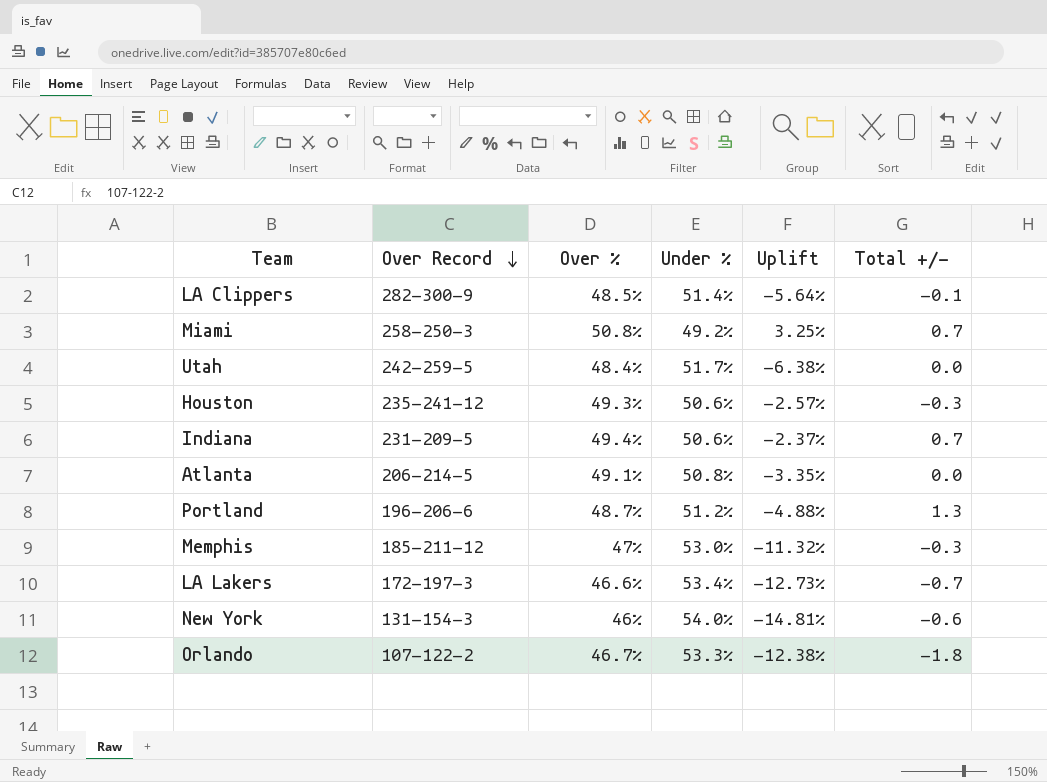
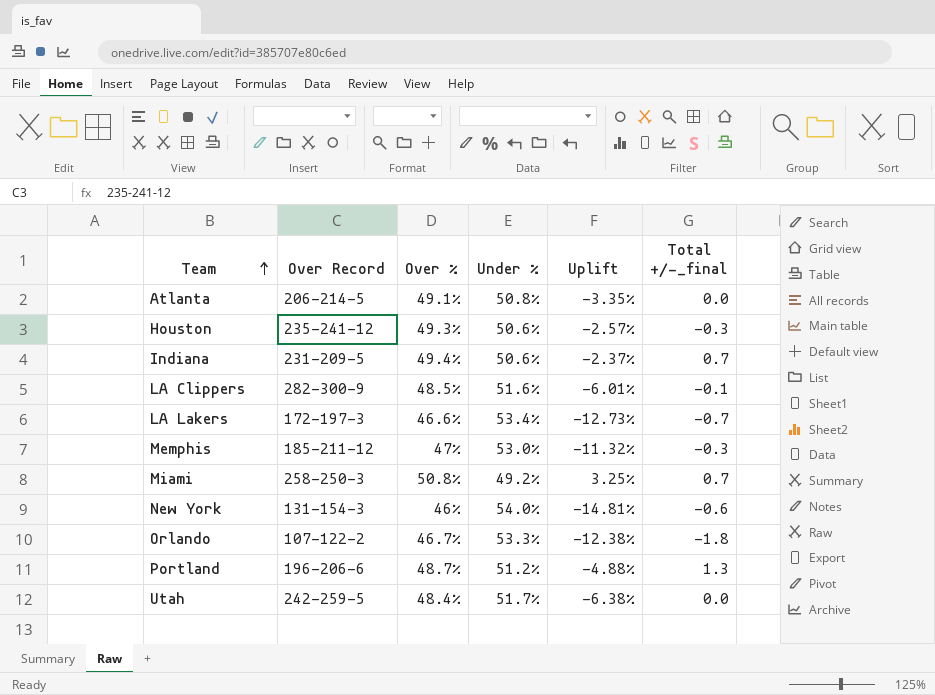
row order: Over Record descending -> Team ascending
column name: Total +/- -> Total +/-_final
LA Clippers | Under %: 51.4% -> 51.6%
LA Clippers | Uplift: -5.64% -> -6.01%

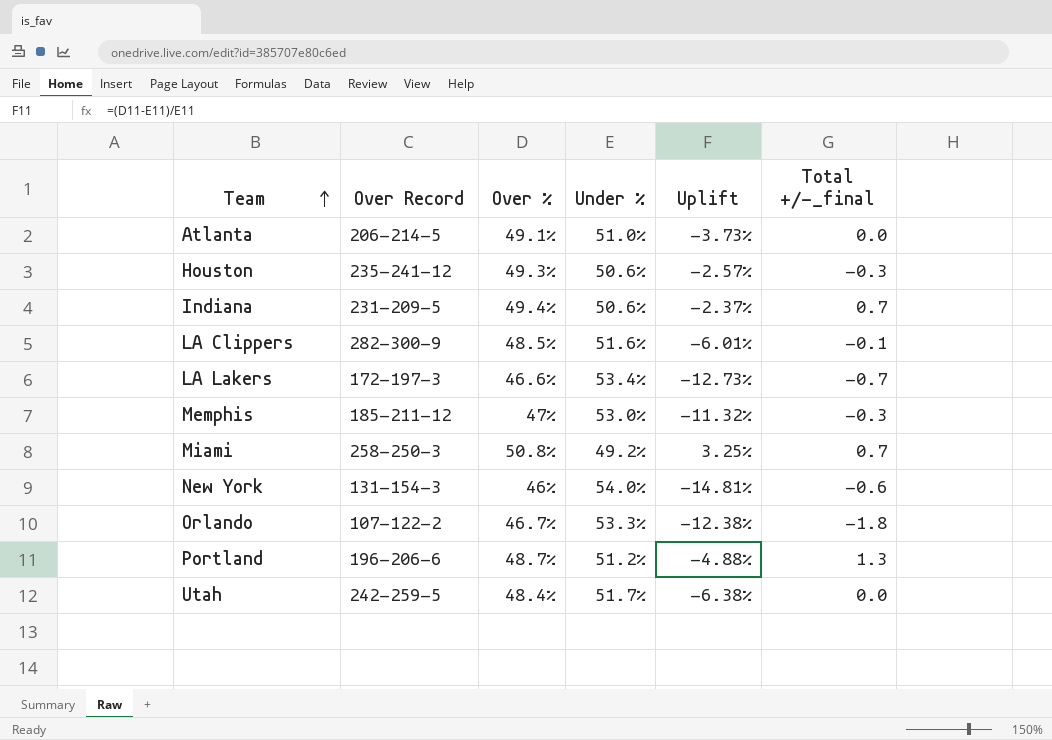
Atlanta | Under %: 50.8% -> 51.0%
Atlanta | Uplift: -3.35% -> -3.73%

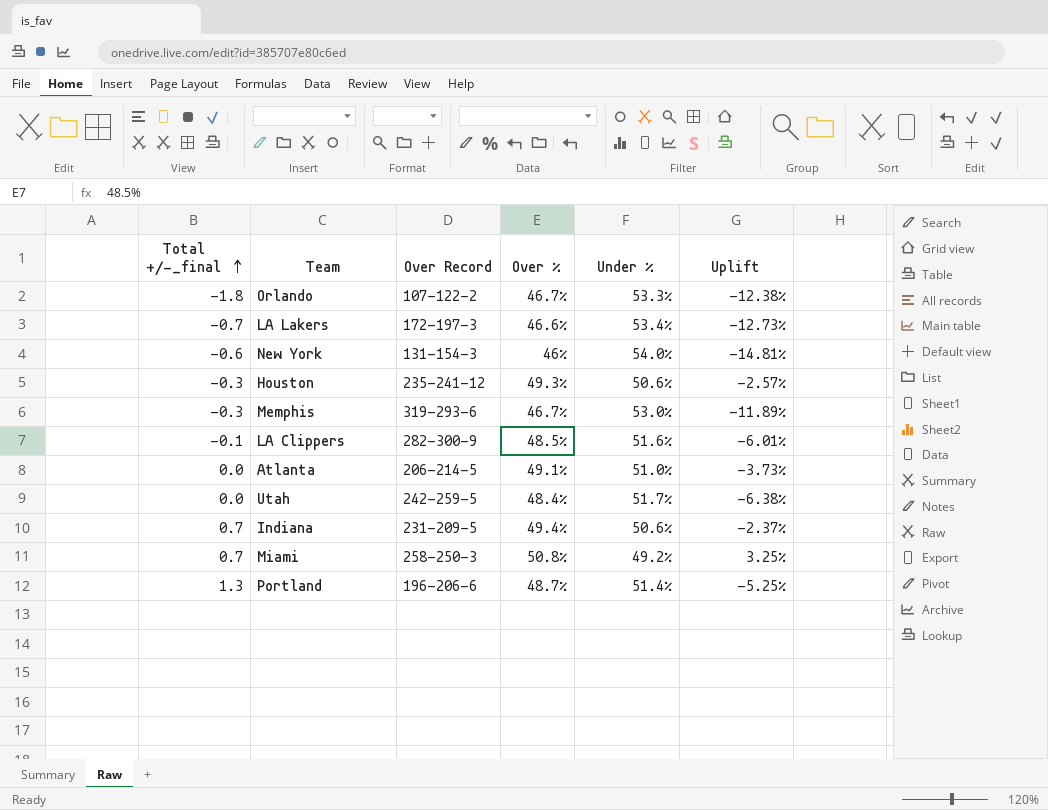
row order: Team ascending -> Total +/-_final ascending
column Total +/-_final | position: 6 -> 1
Memphis | Over Record: 185-211-12 -> 319-293-6
Memphis | Over %: 47% -> 46.7%
Memphis | Uplift: -11.32% -> -11.89%
Portland | Under %: 51.2% -> 51.4%
Portland | Uplift: -4.88% -> -5.25%

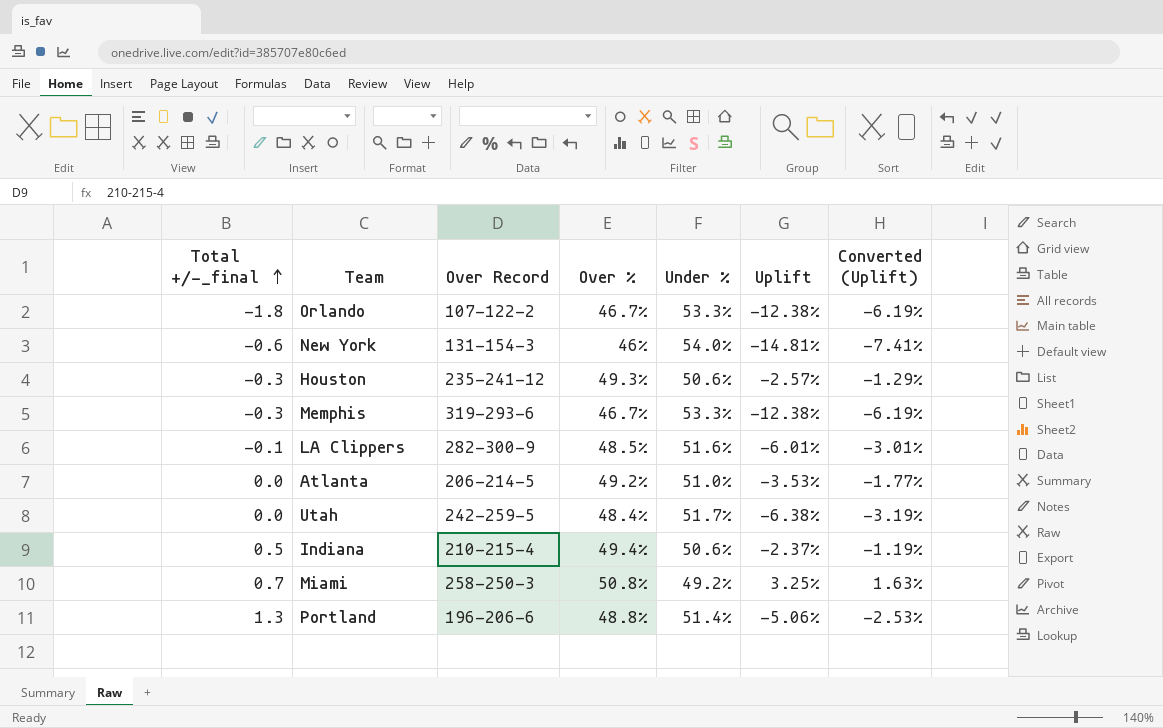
column Converted (Uplift) | formula: none -> [Uplift] * 0.5
row LA Lakers: -0.7 | 172-197-3 | 46.6% | 53.4% | -12.73% -> none
Memphis | Under %: 53.0% -> 53.3%
Memphis | Uplift: -11.89% -> -12.38%
Atlanta | Over %: 49.1% -> 49.2%
Atlanta | Uplift: -3.73% -> -3.53%
Indiana | Total +/-_final: 0.7 -> 0.5
Indiana | Over Record: 231-209-5 -> 210-215-4
Portland | Over %: 48.7% -> 48.8%
Portland | Uplift: -5.25% -> -5.06%

